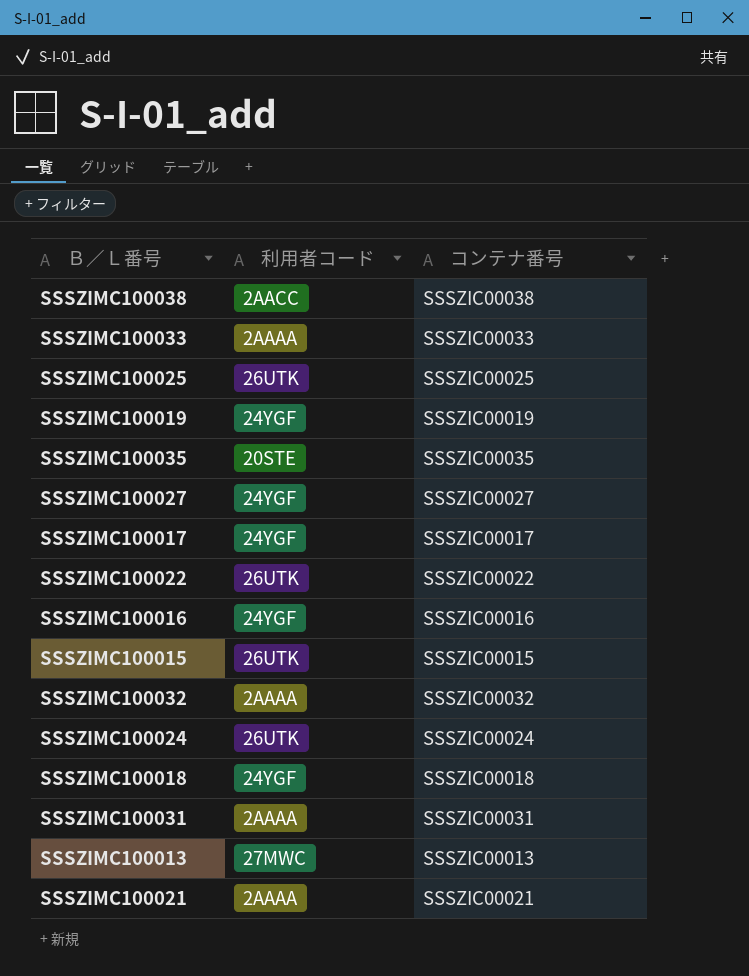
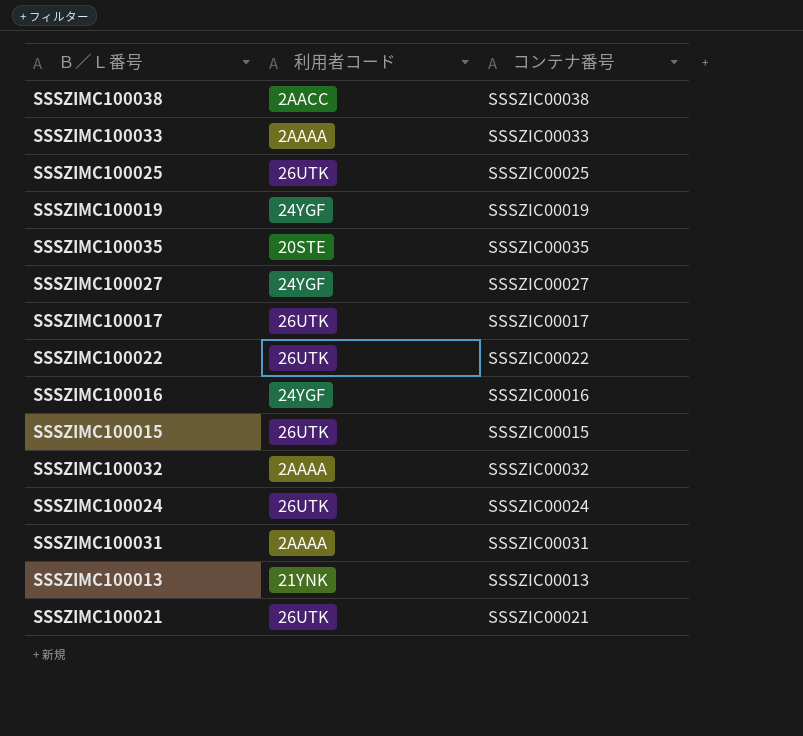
row SSSZIMC100018: 24YGF | SSSZIC00018 -> none
SSSZIMC100017 | 利用者コード: 24YGF -> 26UTK
SSSZIMC100013 | 利用者コード: 27MWC -> 21YNK
SSSZIMC100021 | 利用者コード: 2AAAA -> 26UTK

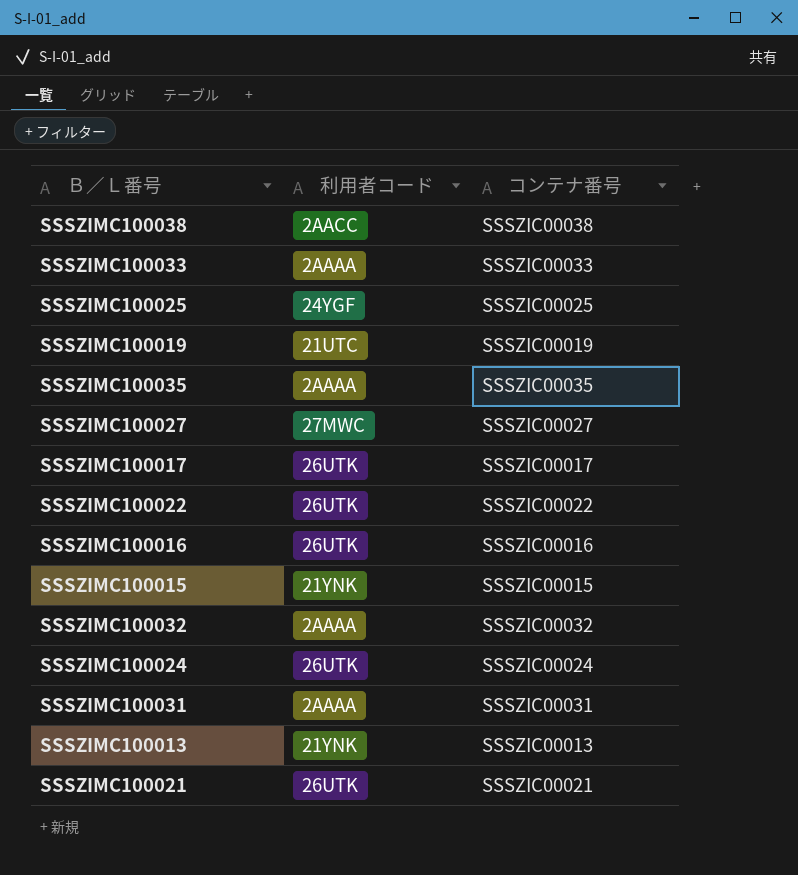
SSSZIMC100025 | 利用者コード: 26UTK -> 24YGF
SSSZIMC100019 | 利用者コード: 24YGF -> 21UTC
SSSZIMC100035 | 利用者コード: 20STE -> 2AAAA
SSSZIMC100027 | 利用者コード: 24YGF -> 27MWC
SSSZIMC100016 | 利用者コード: 24YGF -> 26UTK
SSSZIMC100015 | 利用者コード: 26UTK -> 21YNK

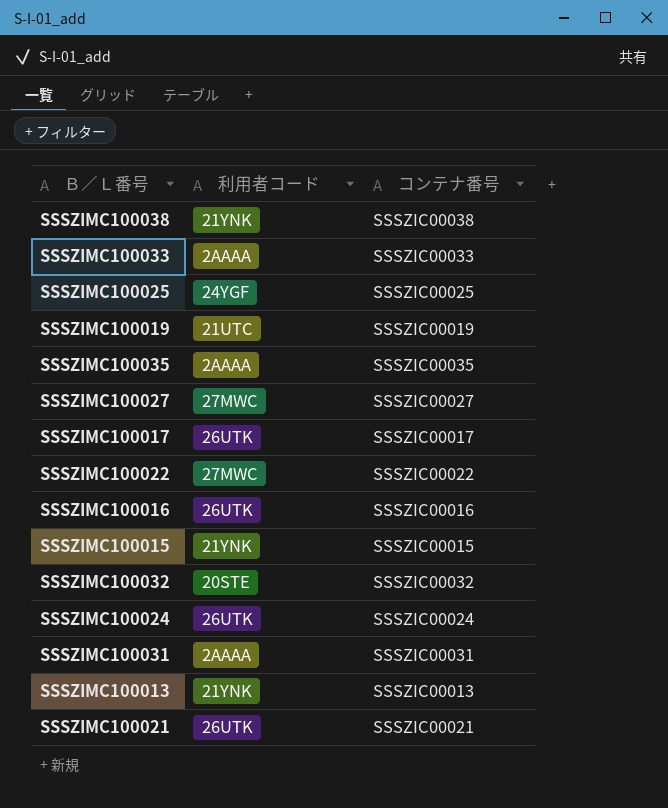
SSSZIMC100038 | 利用者コード: 2AACC -> 21YNK
SSSZIMC100022 | 利用者コード: 26UTK -> 27MWC
SSSZIMC100032 | 利用者コード: 2AAAA -> 20STE

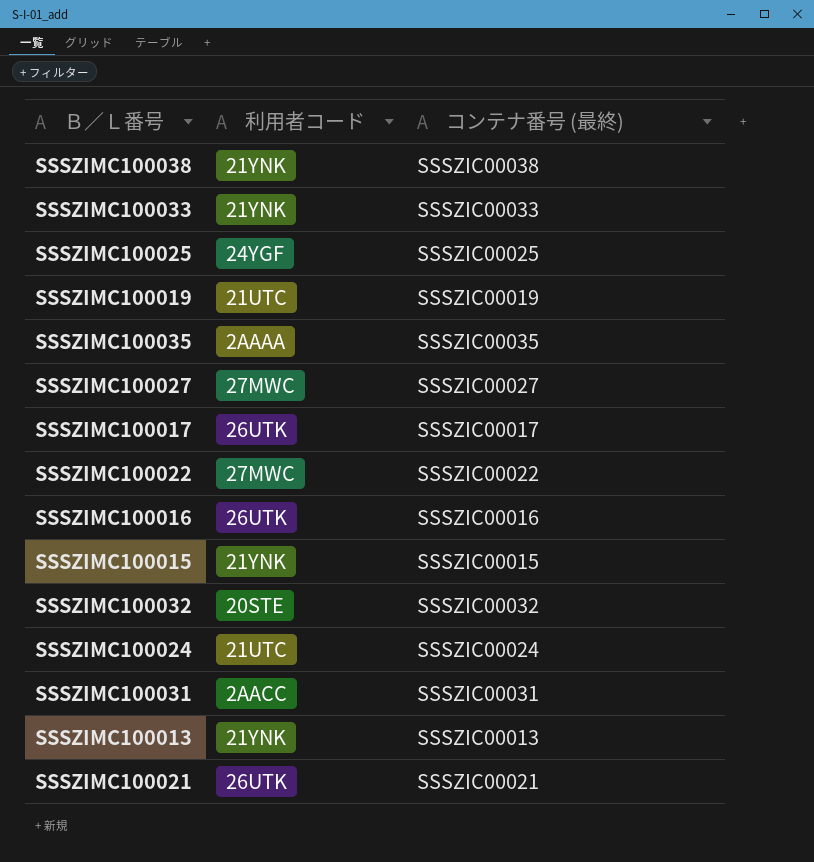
column name: コンテナ番号 -> コンテナ番号 (最終)
SSSZIMC100033 | 利用者コード: 2AAAA -> 21YNK
SSSZIMC100024 | 利用者コード: 26UTK -> 21UTC
SSSZIMC100031 | 利用者コード: 2AAAA -> 2AACC

